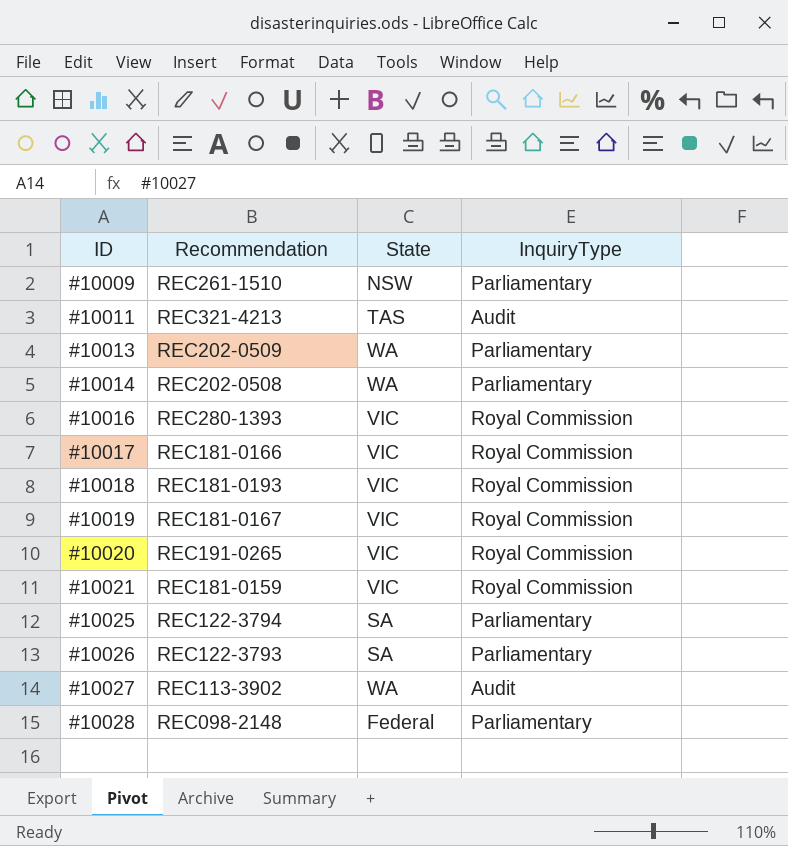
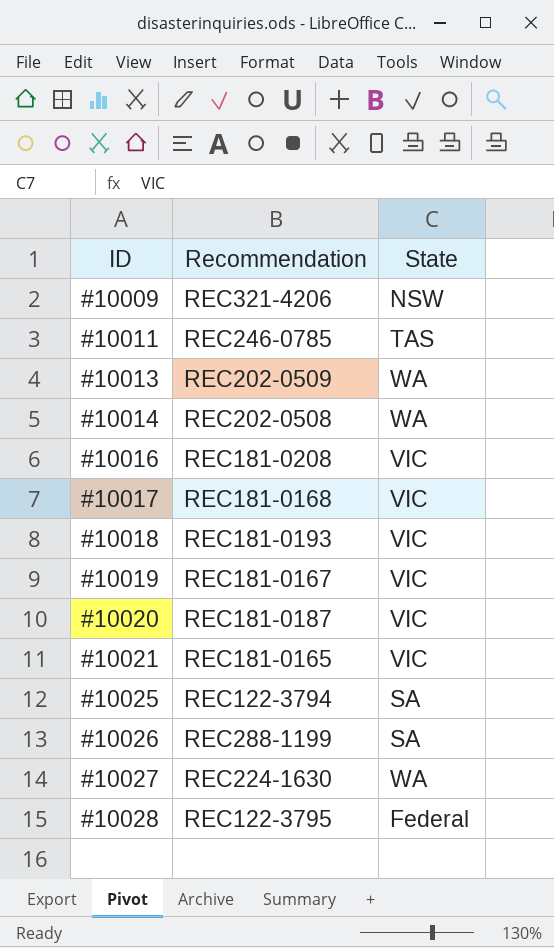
column InquiryType | position: 4 -> none
#10009 | Recommendation: REC261-1510 -> REC321-4206
#10011 | Recommendation: REC321-4213 -> REC246-0785
#10016 | Recommendation: REC280-1393 -> REC181-0208
#10017 | Recommendation: REC181-0166 -> REC181-0168
#10020 | Recommendation: REC191-0265 -> REC181-0187
#10021 | Recommendation: REC181-0159 -> REC181-0165
#10026 | Recommendation: REC122-3793 -> REC288-1199
#10027 | Recommendation: REC113-3902 -> REC224-1630
#10028 | Recommendation: REC098-2148 -> REC122-3795

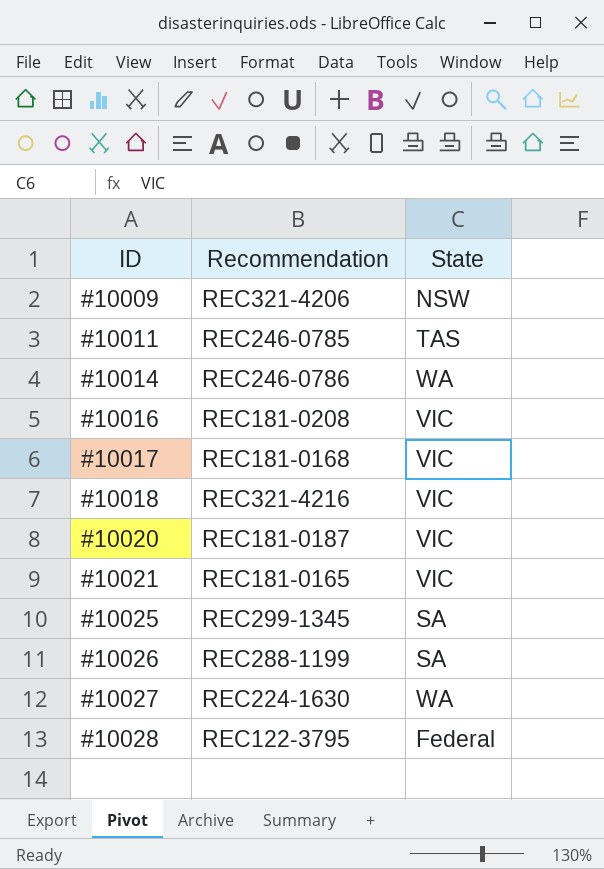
row #10013: REC202-0509 | WA -> none
row #10019: REC181-0167 | VIC -> none
#10014 | Recommendation: REC202-0508 -> REC246-0786
#10018 | Recommendation: REC181-0193 -> REC321-4216
#10025 | Recommendation: REC122-3794 -> REC299-1345

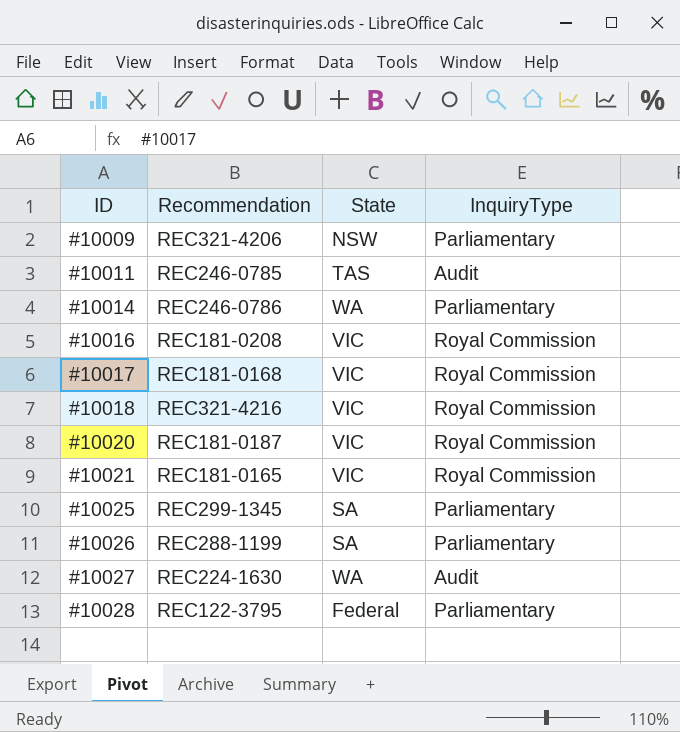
column InquiryType | position: none -> 4

